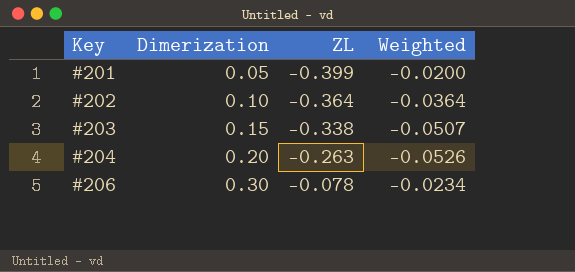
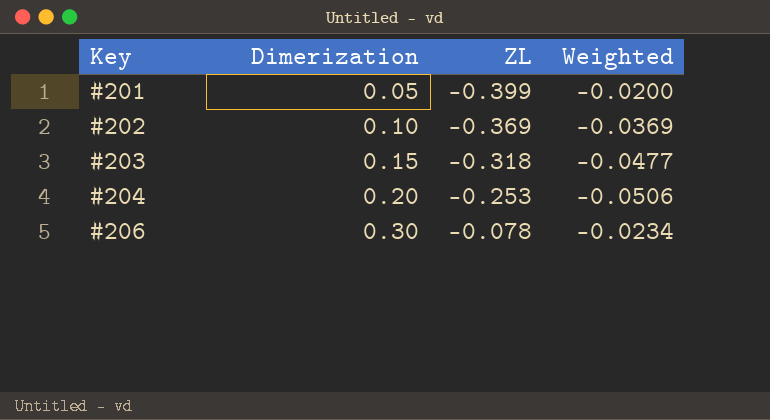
#202 | ZL: -0.364 -> -0.369
#202 | Weighted: -0.0364 -> -0.0369
#203 | ZL: -0.338 -> -0.318
#203 | Weighted: -0.0507 -> -0.0477
#204 | ZL: -0.263 -> -0.253
#204 | Weighted: -0.0526 -> -0.0506

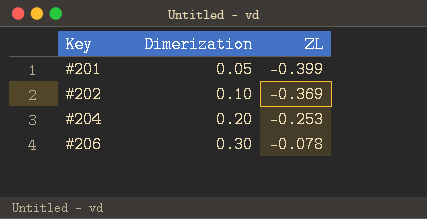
column Weighted | formula: [Dimerization] * [ZL] -> none
row #203: 0.15 | -0.318 | -0.0477 -> none

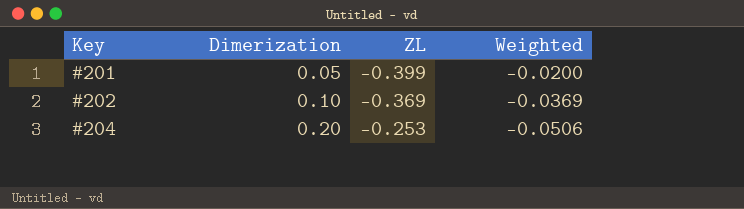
column Weighted | formula: none -> [Dimerization] * [ZL]
row #206: 0.30 | -0.078 -> none

